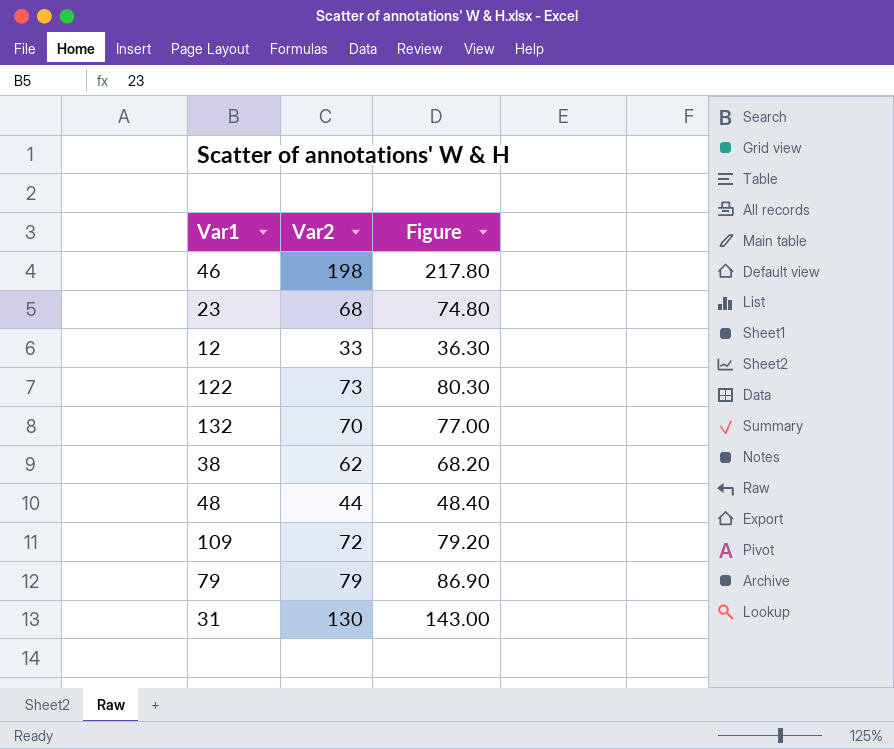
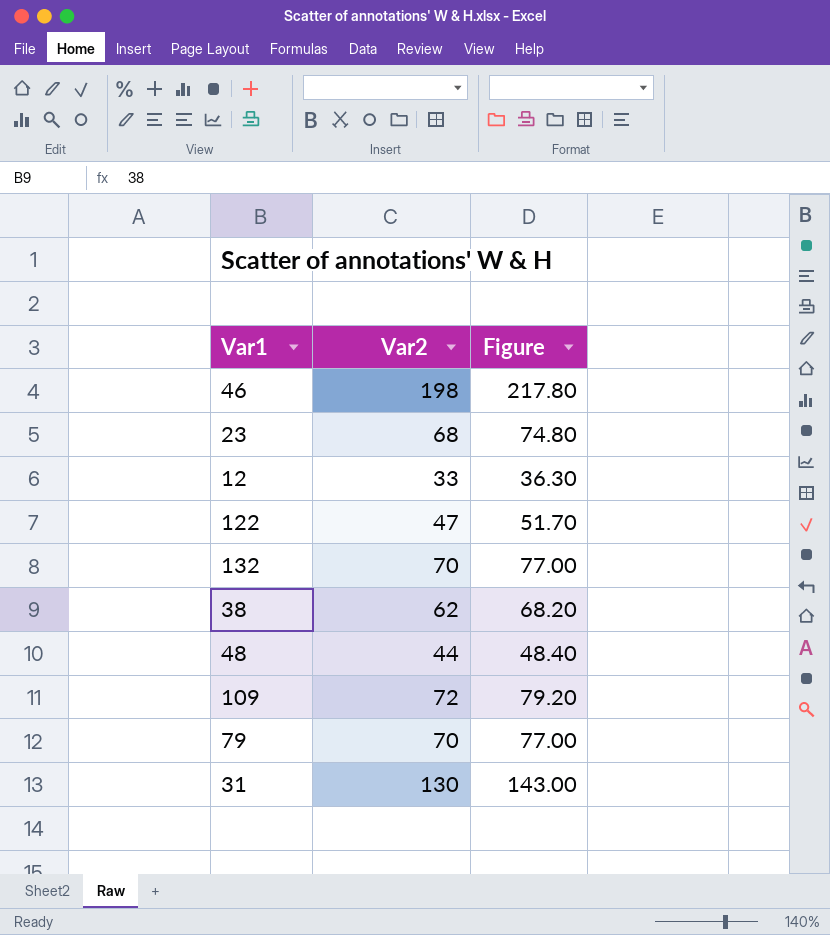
122 | Var2: 73 -> 47
122 | Figure: 80.30 -> 51.70
79 | Var2: 79 -> 70
79 | Figure: 86.90 -> 77.00

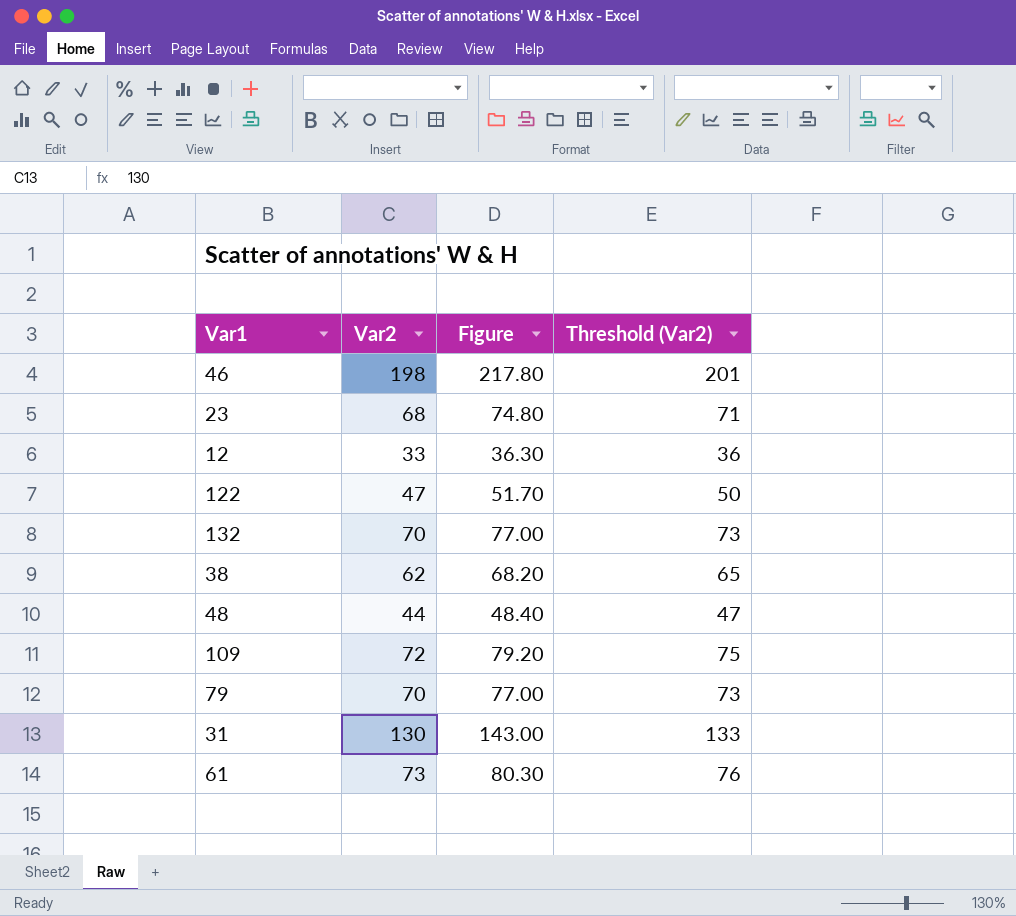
column Threshold (Var2) | formula: none -> [Var2] + 3
row 61: none -> 73 | 80.30 | 76

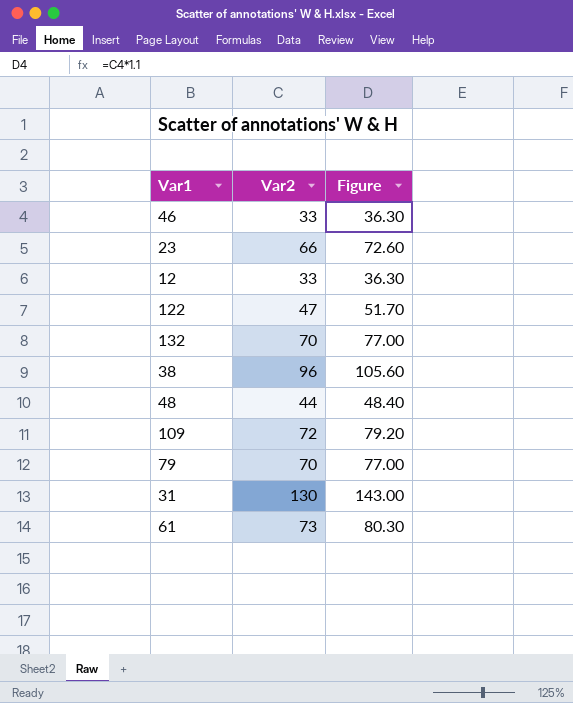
column Threshold (Var2) | formula: [Var2] + 3 -> none
46 | Var2: 198 -> 33
46 | Figure: 217.80 -> 36.30
23 | Var2: 68 -> 66
23 | Figure: 74.80 -> 72.60
38 | Var2: 62 -> 96
38 | Figure: 68.20 -> 105.60

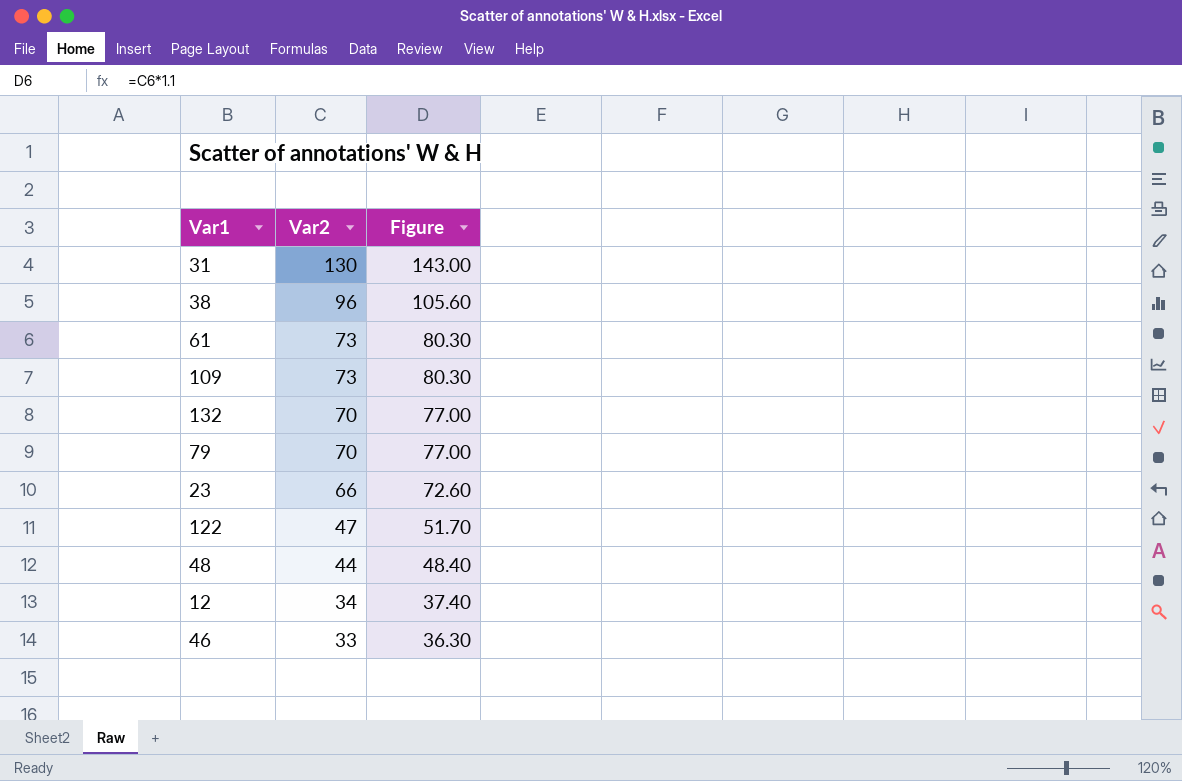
row order: none -> Var2 descending
109 | Var2: 72 -> 73
109 | Figure: 79.20 -> 80.30
12 | Var2: 33 -> 34
12 | Figure: 36.30 -> 37.40

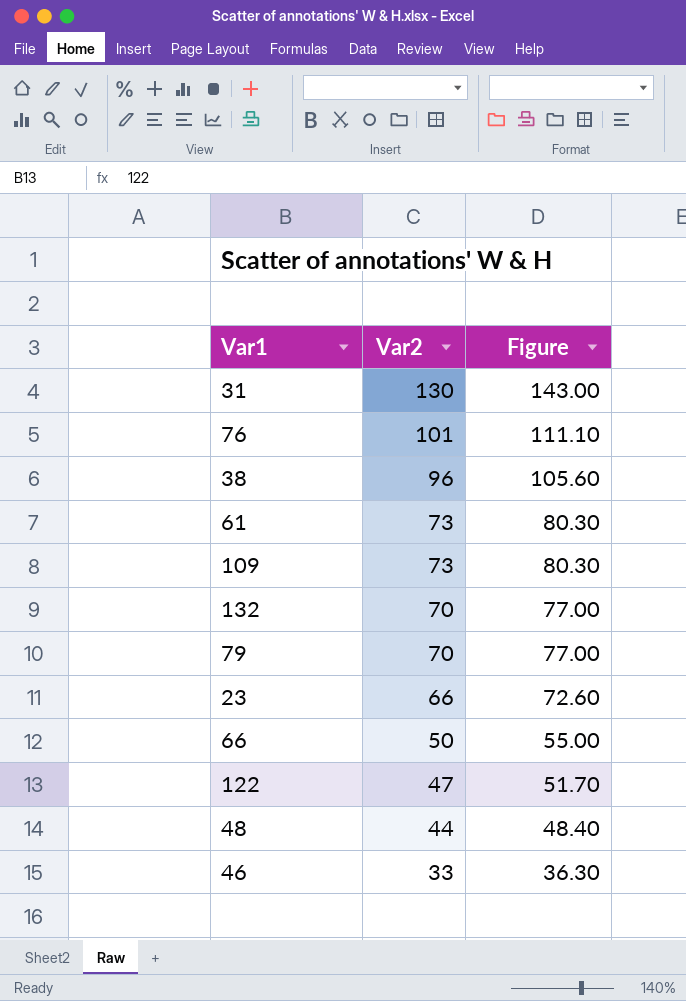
row 12: 34 | 37.40 -> none
row 76: none -> 101 | 111.10
row 66: none -> 50 | 55.00

